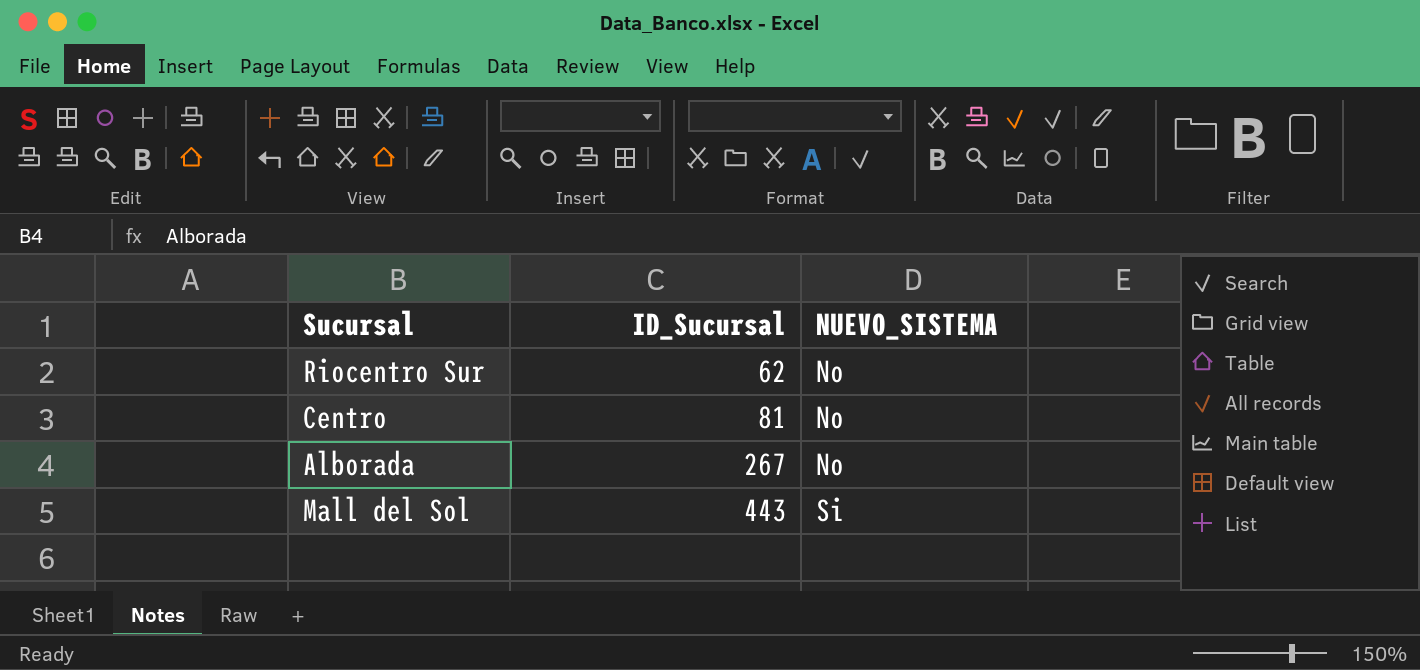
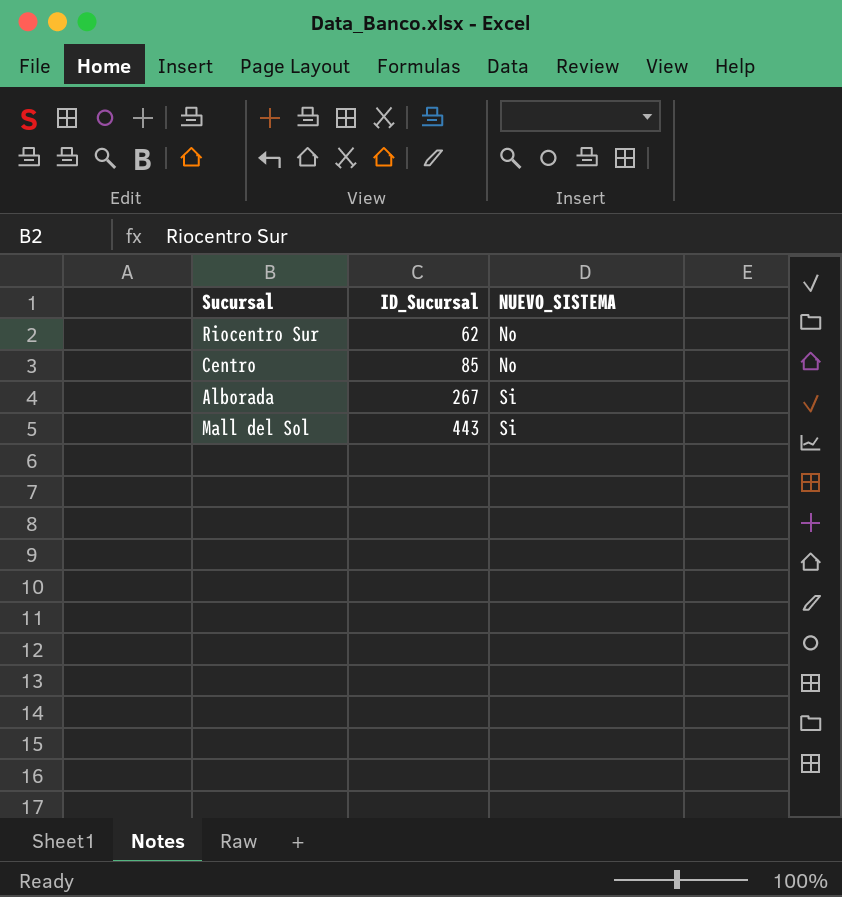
Centro | ID_Sucursal: 81 -> 85
Alborada | NUEVO_SISTEMA: No -> Si

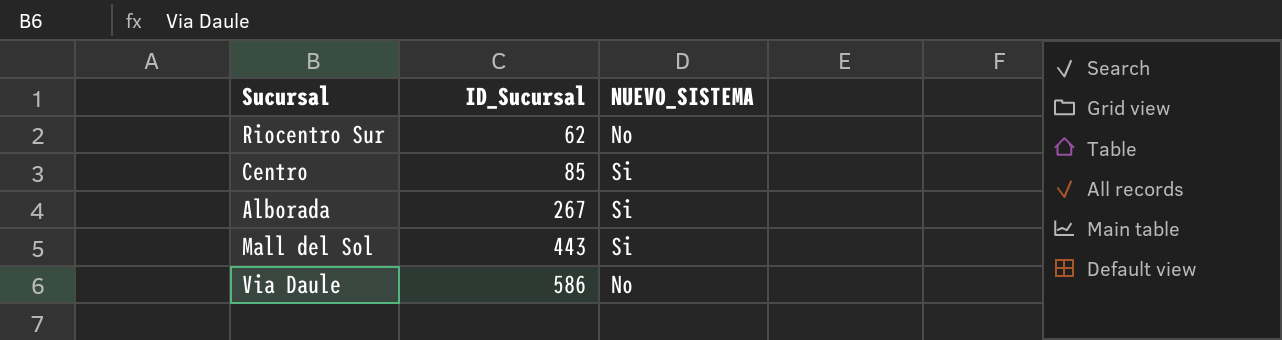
Centro | NUEVO_SISTEMA: No -> Si
row Via Daule: none -> 586 | No

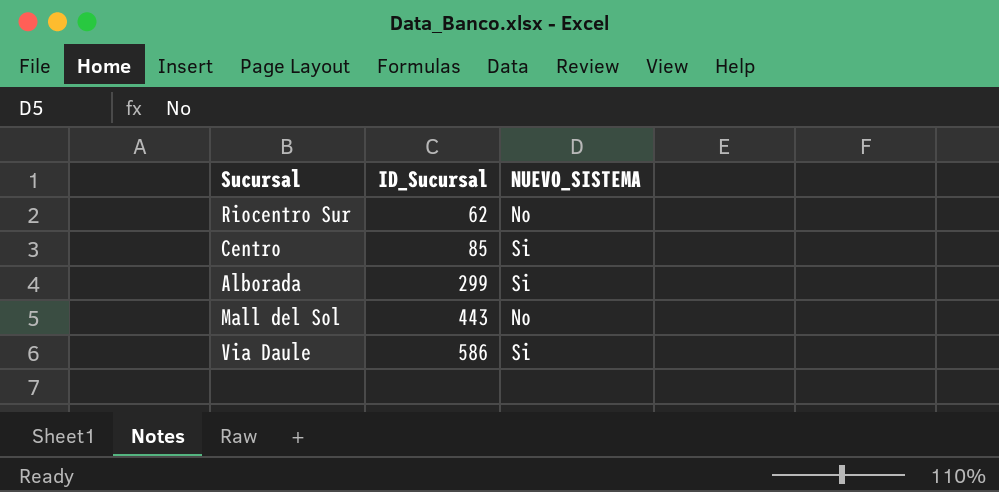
Alborada | ID_Sucursal: 267 -> 299
Mall del Sol | NUEVO_SISTEMA: Si -> No
Via Daule | NUEVO_SISTEMA: No -> Si

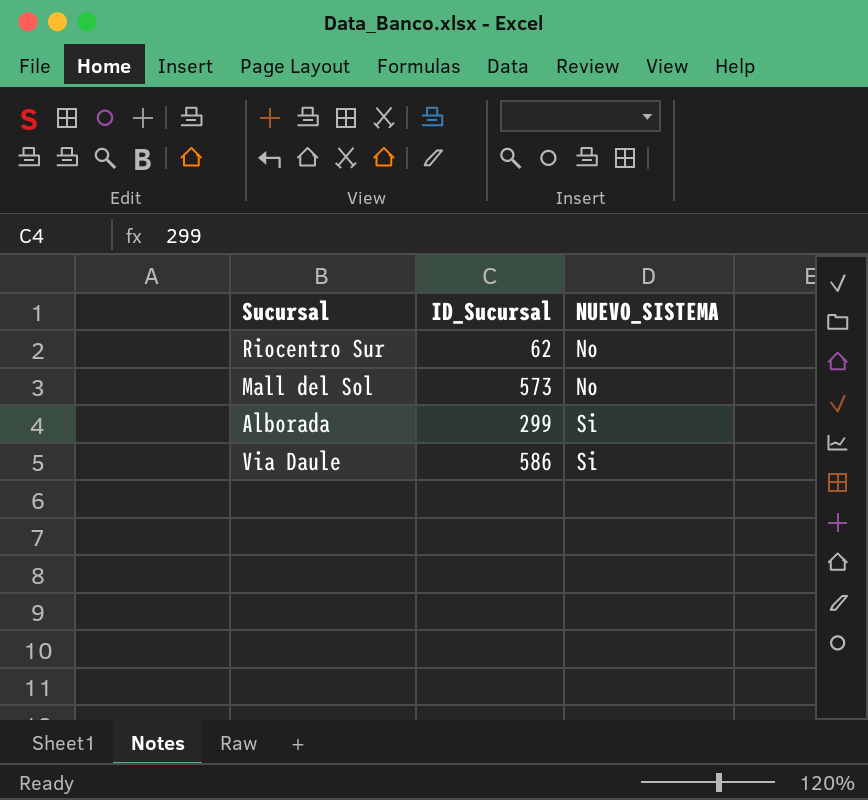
row order: ID_Sucursal ascending -> NUEVO_SISTEMA ascending
row Centro: 85 | Si -> none
Mall del Sol | ID_Sucursal: 443 -> 573

